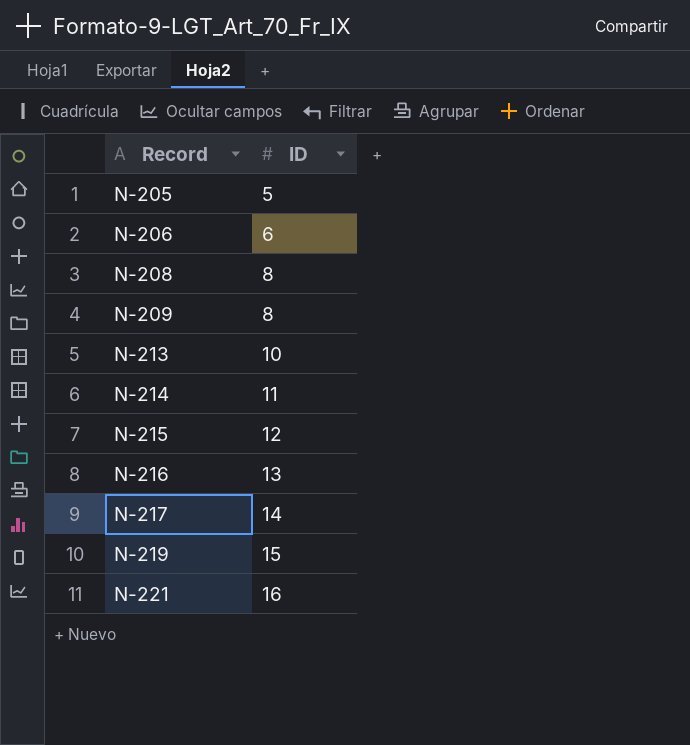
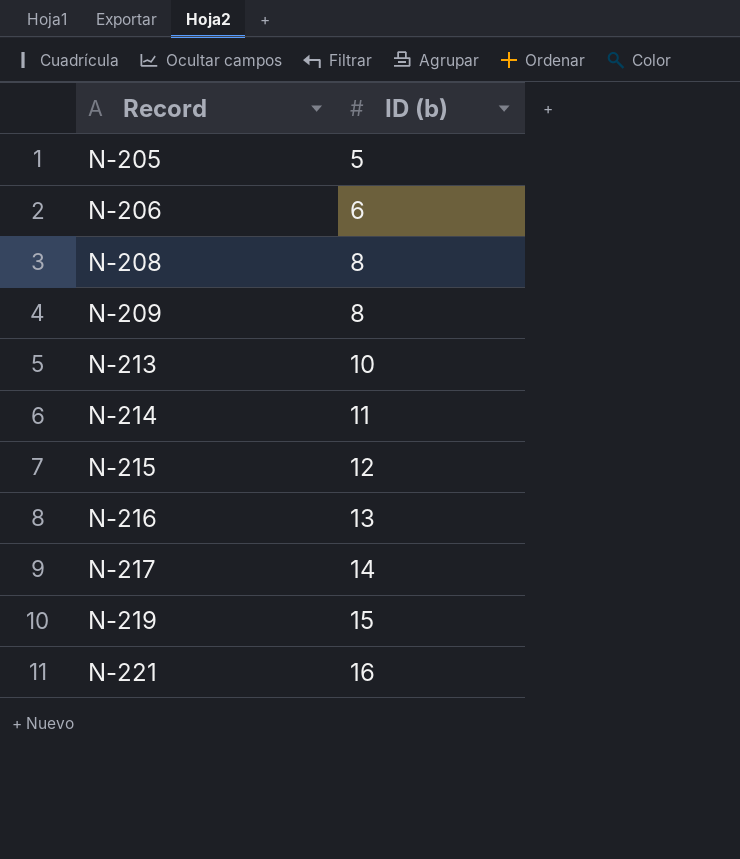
column name: ID -> ID (b)

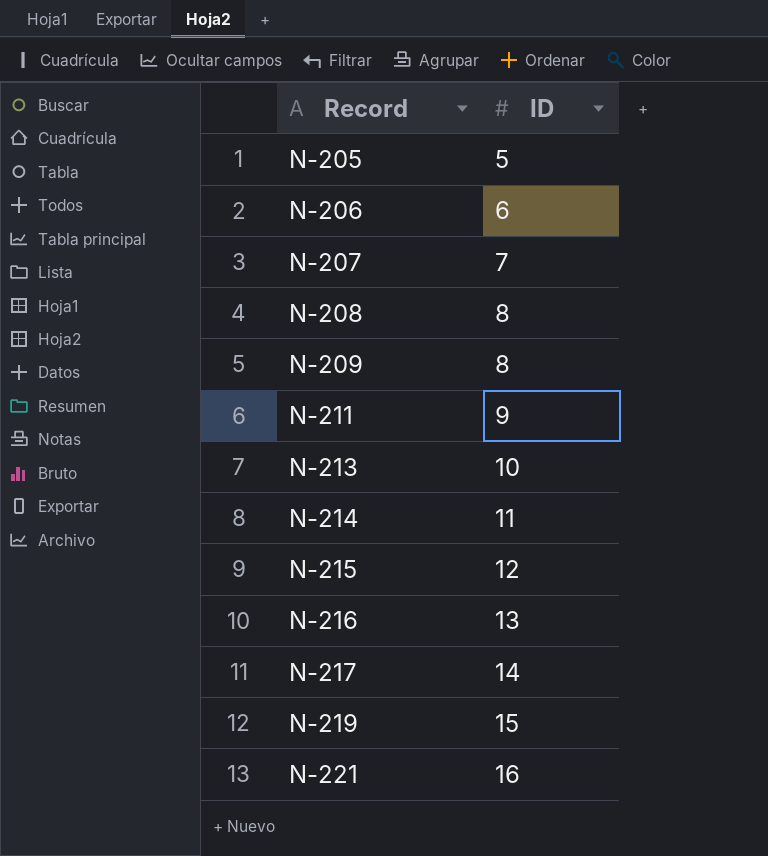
column name: ID (b) -> ID
row N-207: none -> 7
row N-211: none -> 9

